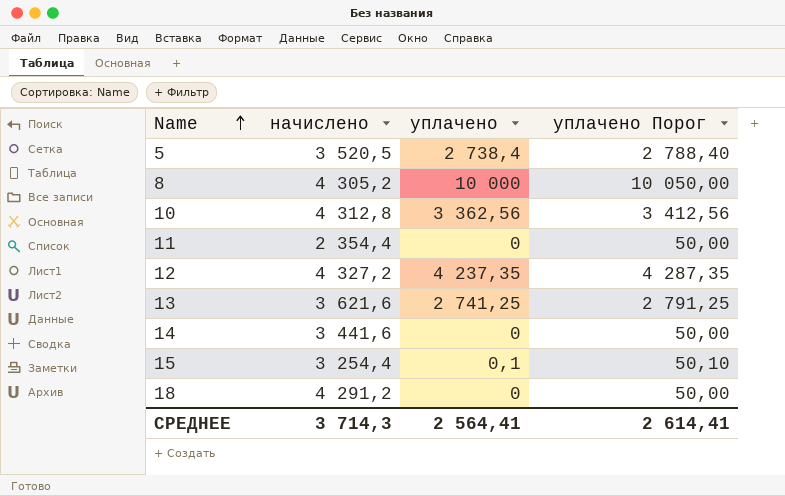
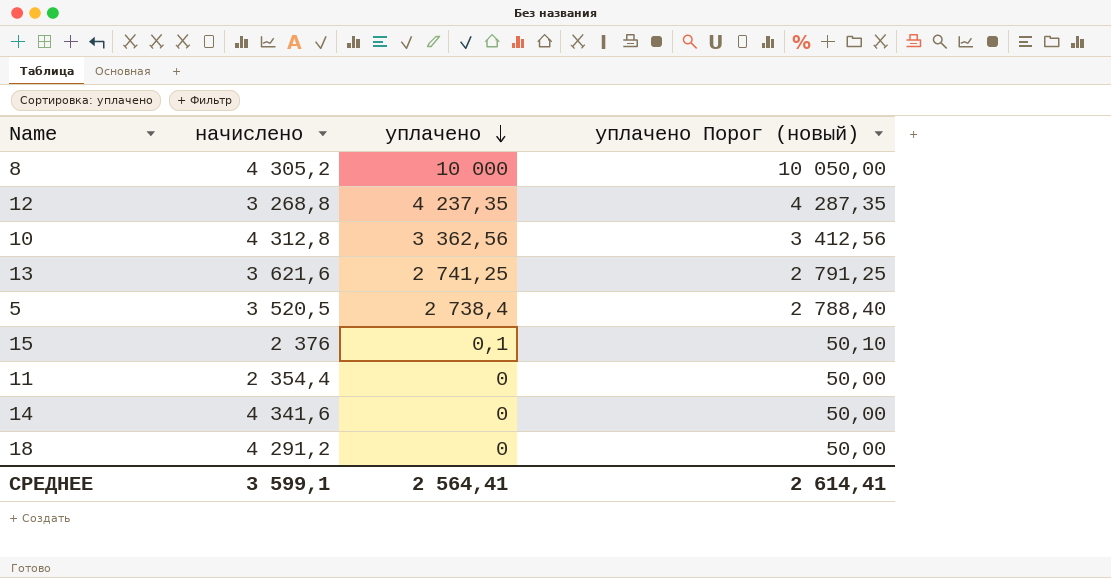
row order: Name ascending -> уплачено descending
column name: уплачено Порог -> уплачено Порог (новый)
12 | начислено: 4 327,2 -> 3 268,8
15 | начислено: 3 254,4 -> 2 376
14 | начислено: 3 441,6 -> 4 341,6
СРЕДНЕЕ | начислено: 3 714,3 -> 3 599,1

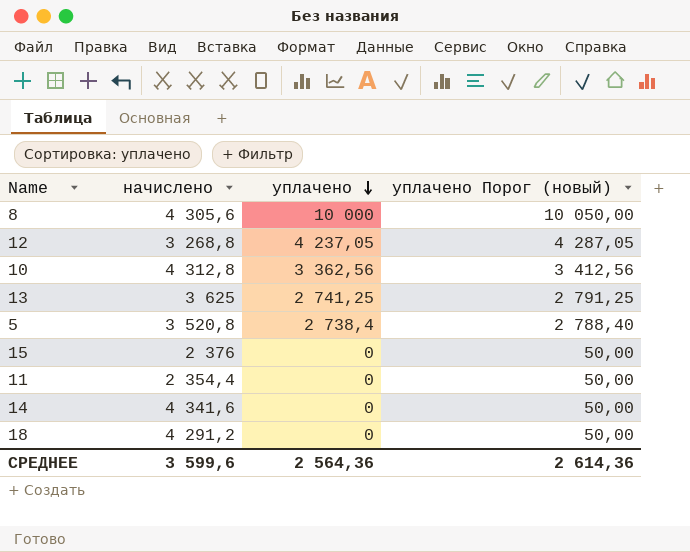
8 | начислено: 4 305,2 -> 4 305,6
12 | уплачено: 4 237,35 -> 4 237,05
12 | уплачено Порог (новый): 4 287,35 -> 4 287,05
13 | начислено: 3 621,6 -> 3 625
5 | начислено: 3 520,5 -> 3 520,8
15 | уплачено: 0,1 -> 0
15 | уплачено Порог (новый): 50,10 -> 50,00
СРЕДНЕЕ | начислено: 3 599,1 -> 3 599,6
СРЕДНЕЕ | уплачено: 2 564,41 -> 2 564,36
СРЕДНЕЕ | уплачено Порог (новый): 2 614,41 -> 2 614,36

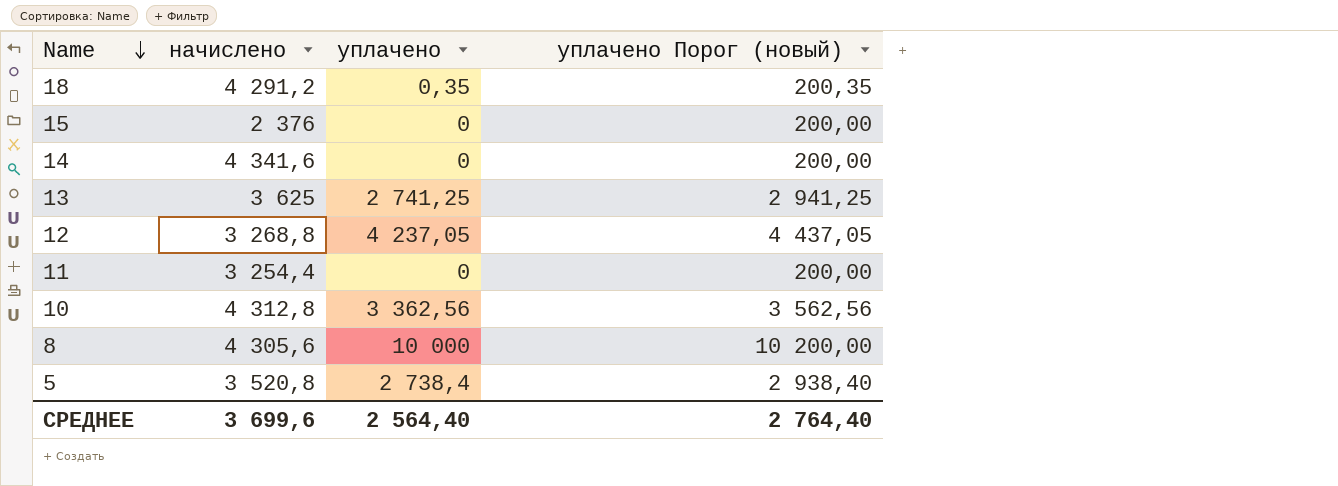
row order: уплачено descending -> Name descending
column уплачено Порог (новый) | formula: [уплачено] + 50 -> [уплачено] + 200
18 | уплачено: 0 -> 0,35
11 | начислено: 2 354,4 -> 3 254,4
СРЕДНЕЕ | начислено: 3 599,6 -> 3 699,6
СРЕДНЕЕ | уплачено: 2 564,36 -> 2 564,40
СРЕДНЕЕ | уплачено Порог (новый): 2 614,36 -> 2 764,40

